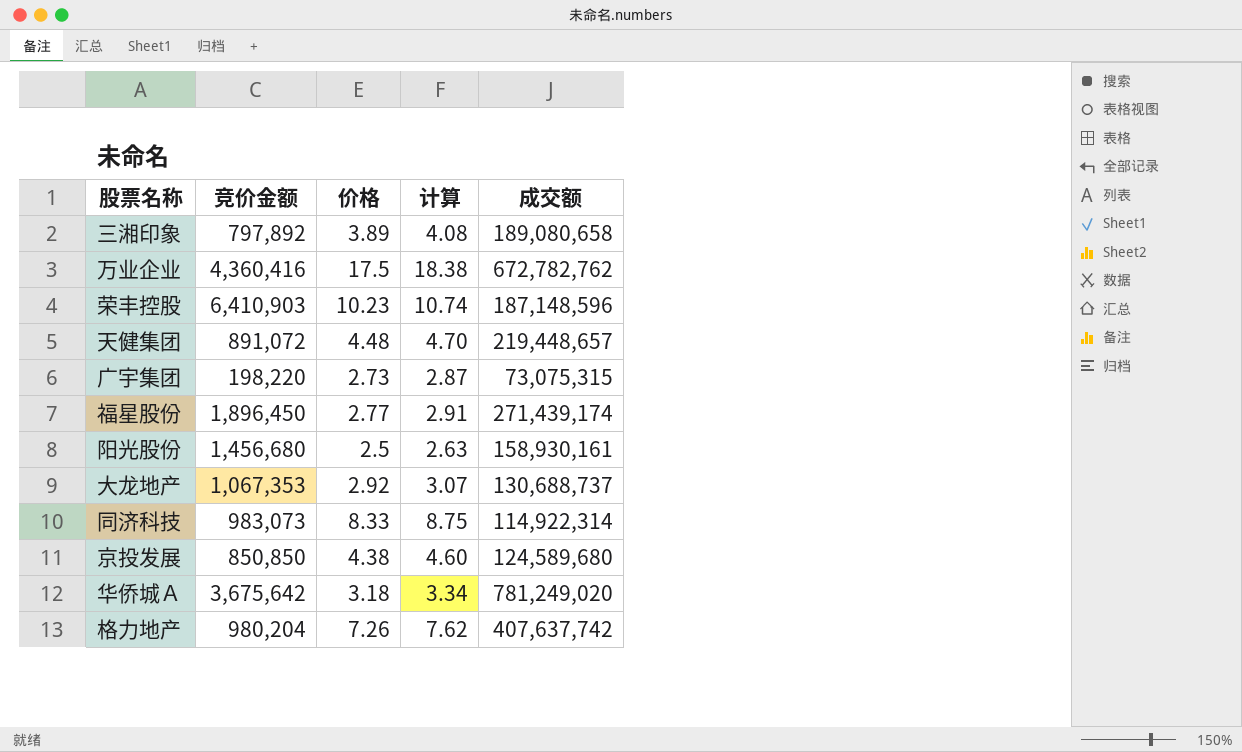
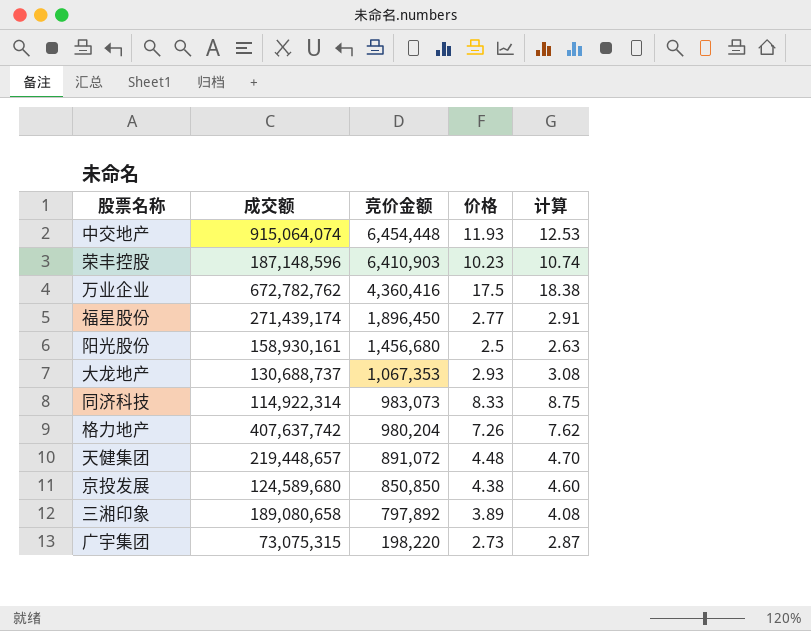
row order: none -> 竞价金额 descending
column 成交额 | position: 5 -> 2
row 华侨城Ａ: 3,675,642 | 3.18 | 3.34 | 781,249,020 -> none
row 中交地产: none -> 915,064,074 | 6,454,448 | 11.93 | 12.53
大龙地产 | 价格: 2.92 -> 2.93
大龙地产 | 计算: 3.07 -> 3.08

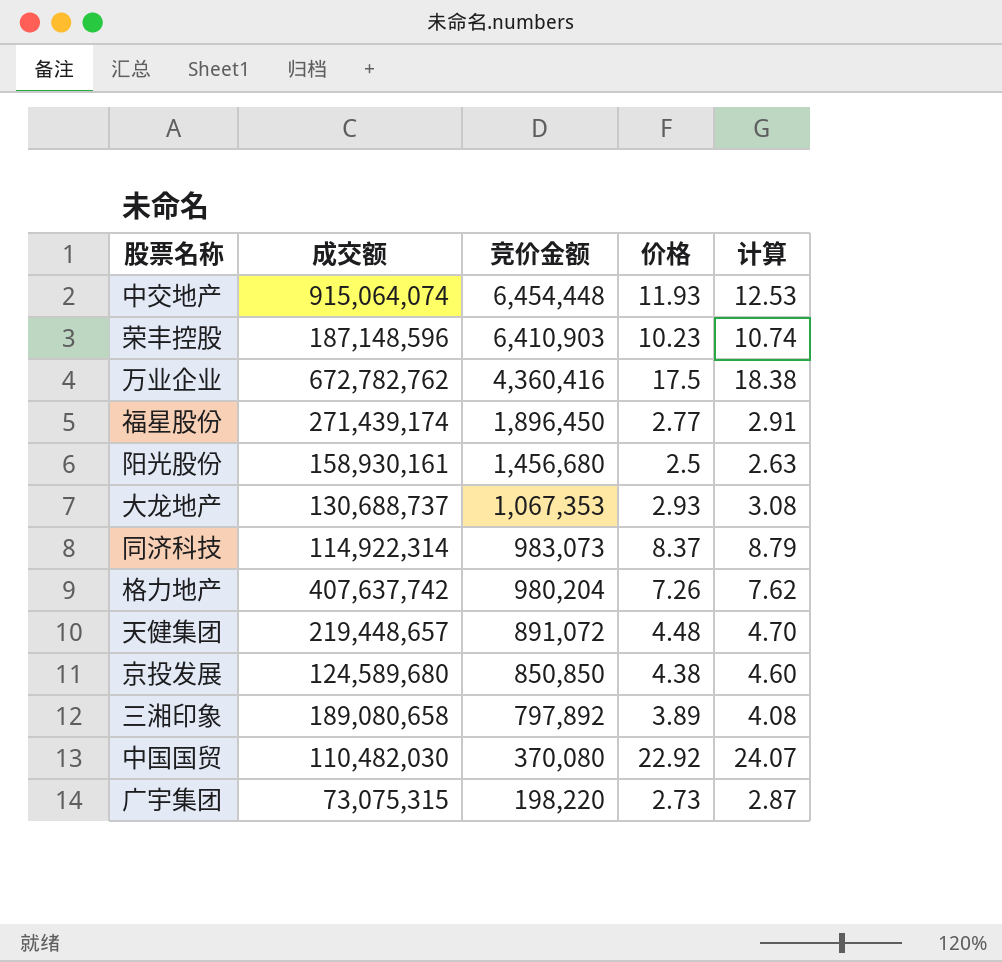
同济科技 | 价格: 8.33 -> 8.37
同济科技 | 计算: 8.75 -> 8.79
row 中国国贸: none -> 110,482,030 | 370,080 | 22.92 | 24.07

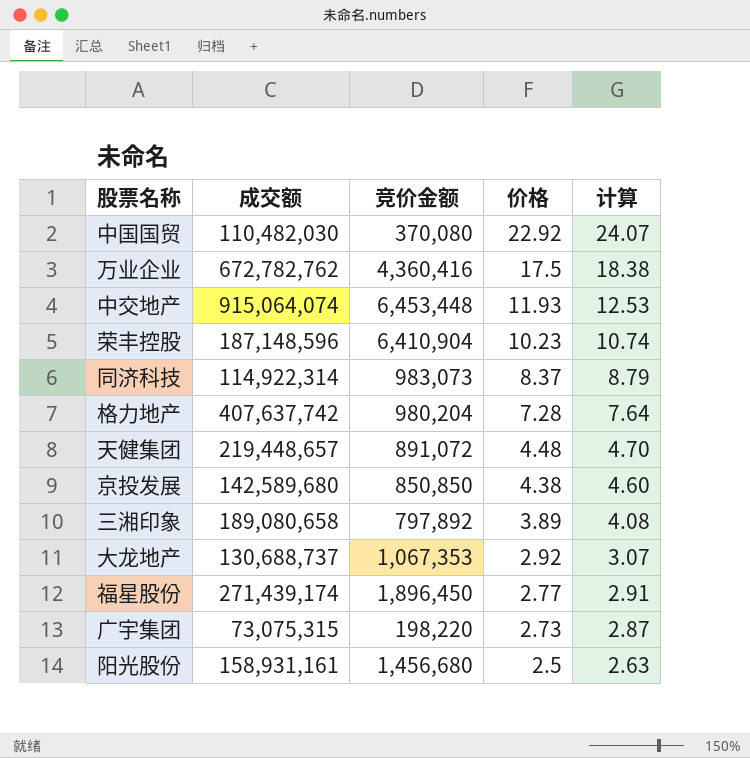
row order: 竞价金额 descending -> 价格 descending
中交地产 | 竞价金额: 6,454,448 -> 6,453,448
荣丰控股 | 竞价金额: 6,410,903 -> 6,410,904
格力地产 | 价格: 7.26 -> 7.28
格力地产 | 计算: 7.62 -> 7.64
京投发展 | 成交额: 124,589,680 -> 142,589,680
大龙地产 | 价格: 2.93 -> 2.92
大龙地产 | 计算: 3.08 -> 3.07
阳光股份 | 成交额: 158,930,161 -> 158,931,161

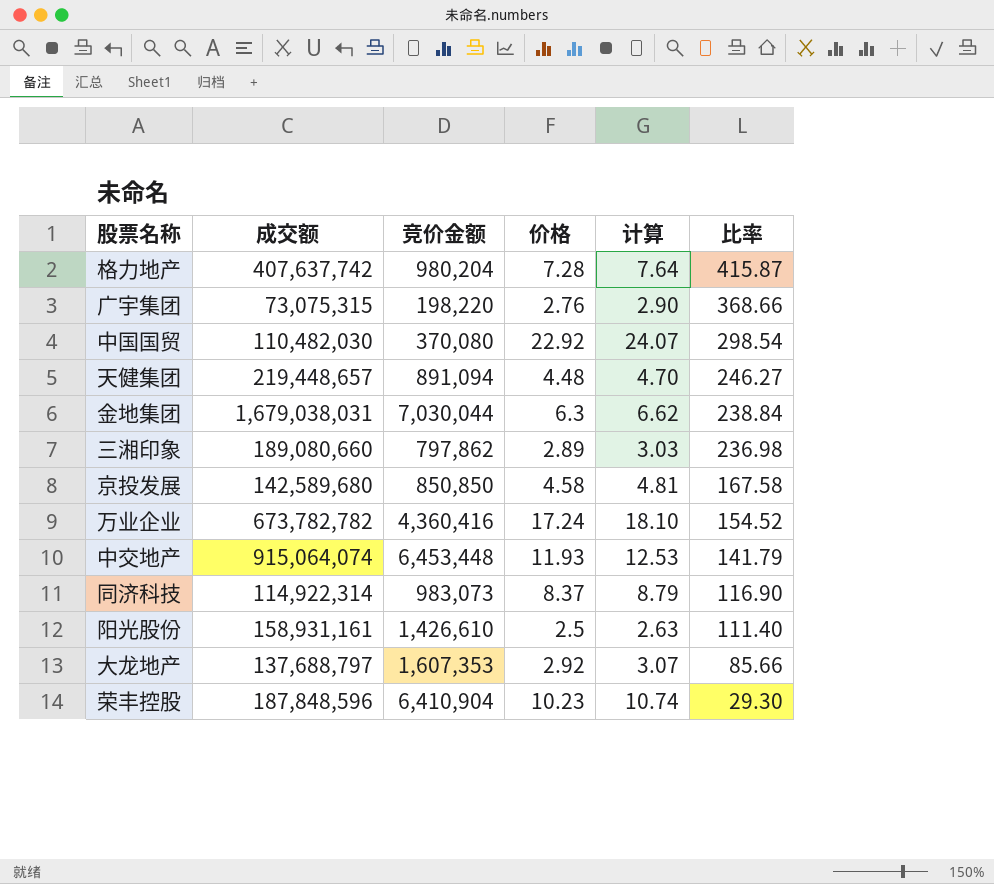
row order: 价格 descending -> 比率 descending
column 比率 | formula: none -> [成交额] / [竞价金额]
row 福星股份: 271,439,174 | 1,896,450 | 2.77 | 2.91 -> none
广宇集团 | 价格: 2.73 -> 2.76
广宇集团 | 计算: 2.87 -> 2.90
天健集团 | 竞价金额: 891,072 -> 891,094
row 金地集团: none -> 1,679,038,031 | 7,030,044 | 6.3 | 6.62 | 238.84
三湘印象 | 成交额: 189,080,658 -> 189,080,660
三湘印象 | 竞价金额: 797,892 -> 797,862
三湘印象 | 价格: 3.89 -> 2.89
三湘印象 | 计算: 4.08 -> 3.03
京投发展 | 价格: 4.38 -> 4.58
京投发展 | 计算: 4.60 -> 4.81
万业企业 | 成交额: 672,782,762 -> 673,782,782
万业企业 | 价格: 17.5 -> 17.24
万业企业 | 计算: 18.38 -> 18.10
阳光股份 | 竞价金额: 1,456,680 -> 1,426,610
大龙地产 | 成交额: 130,688,737 -> 137,688,797
大龙地产 | 竞价金额: 1,067,353 -> 1,607,353
荣丰控股 | 成交额: 187,148,596 -> 187,848,596

